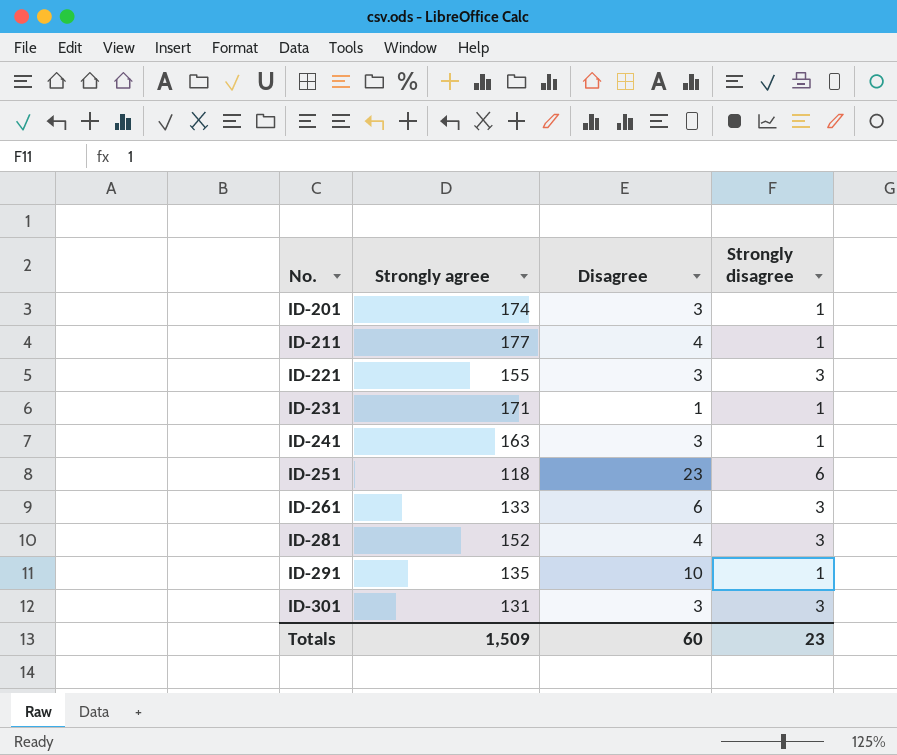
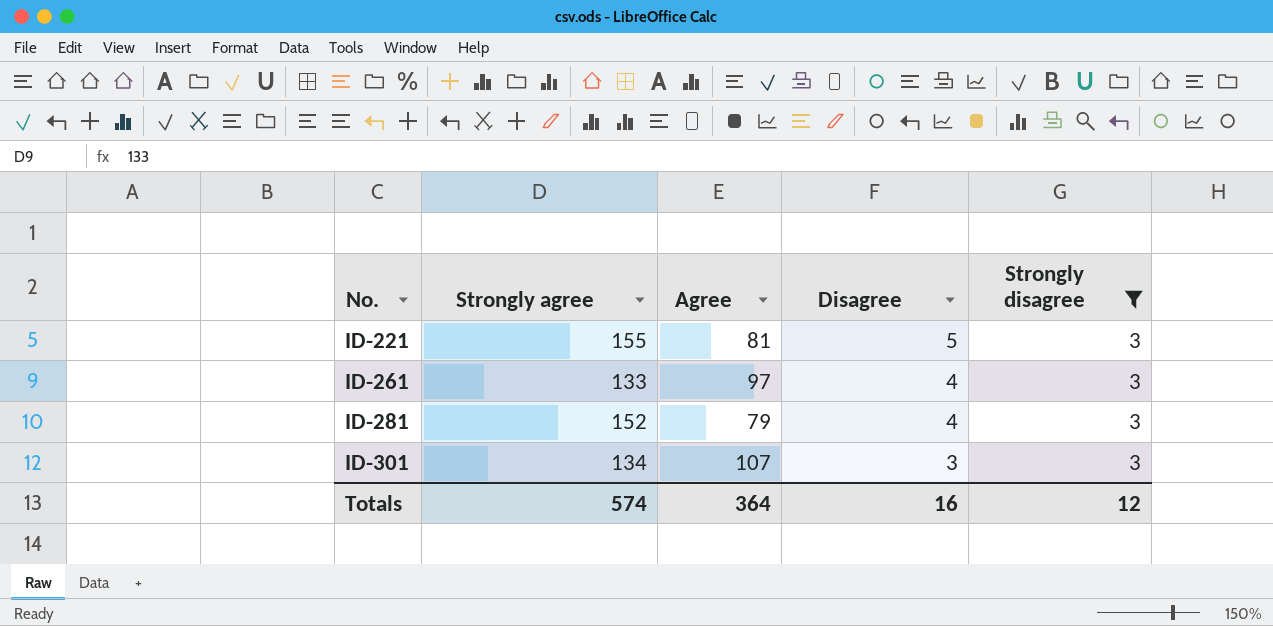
filter: none -> Strongly disagree = 3
column Agree | position: none -> 3
ID-221 | Disagree: 3 -> 5
ID-261 | Disagree: 6 -> 4
ID-301 | Strongly agree: 131 -> 134
Totals | Strongly agree: 1,509 -> 574
Totals | Disagree: 60 -> 16
Totals | Strongly disagree: 23 -> 12

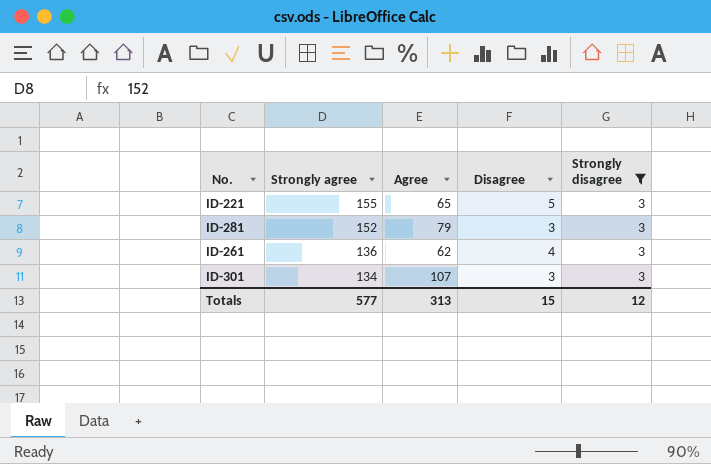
row order: No. ascending -> Strongly agree descending
ID-221 | Agree: 81 -> 65
ID-281 | Disagree: 4 -> 3
ID-261 | Strongly agree: 133 -> 136
ID-261 | Agree: 97 -> 62
Totals | Strongly agree: 574 -> 577
Totals | Agree: 364 -> 313
Totals | Disagree: 16 -> 15

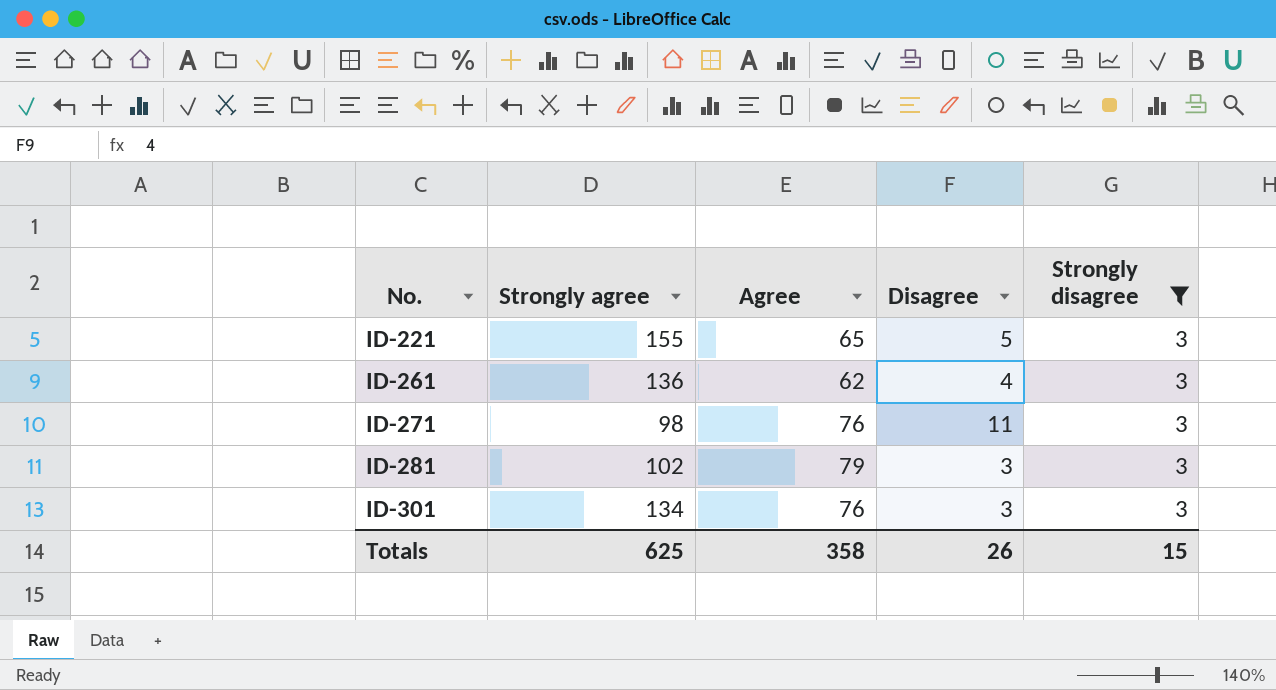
row order: Strongly agree descending -> No. ascending
row ID-271: none -> 98 | 76 | 11 | 3
ID-281 | Strongly agree: 152 -> 102
ID-301 | Agree: 107 -> 76
Totals | Strongly agree: 577 -> 625
Totals | Agree: 313 -> 358
Totals | Disagree: 15 -> 26
Totals | Strongly disagree: 12 -> 15

